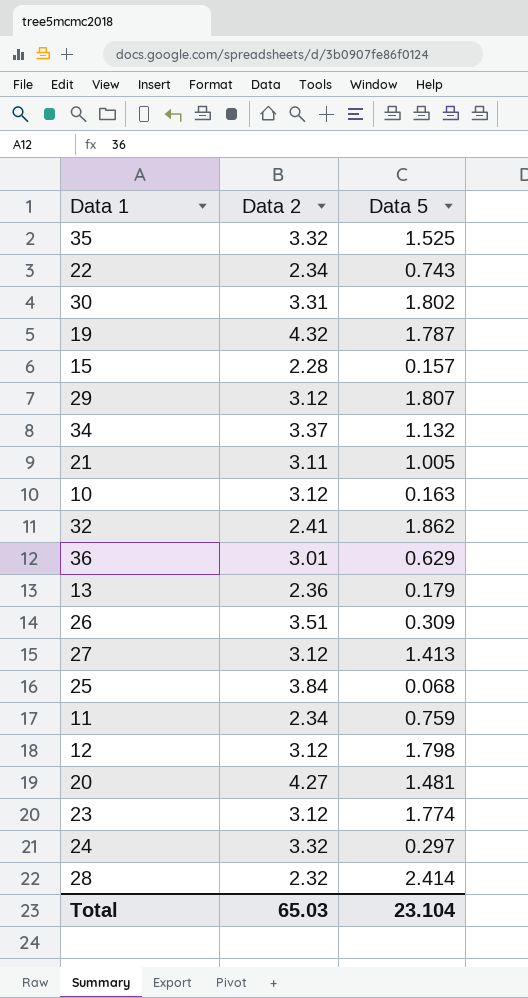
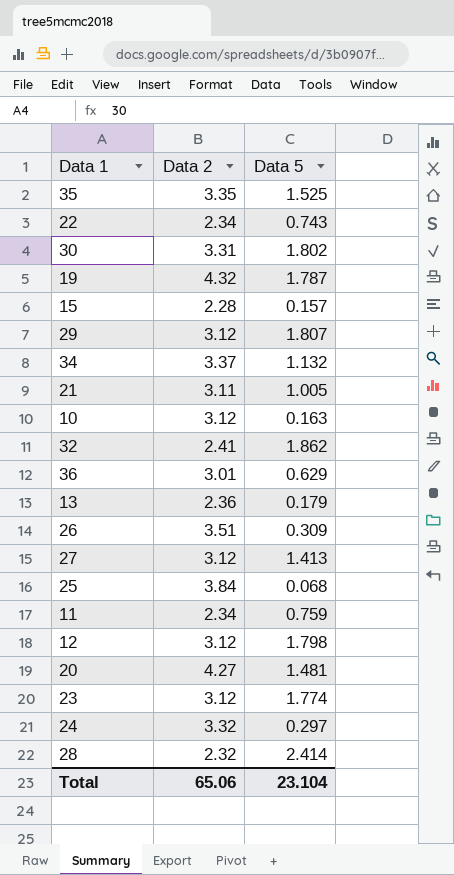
35 | Data 2: 3.32 -> 3.35
Total | Data 2: 65.03 -> 65.06

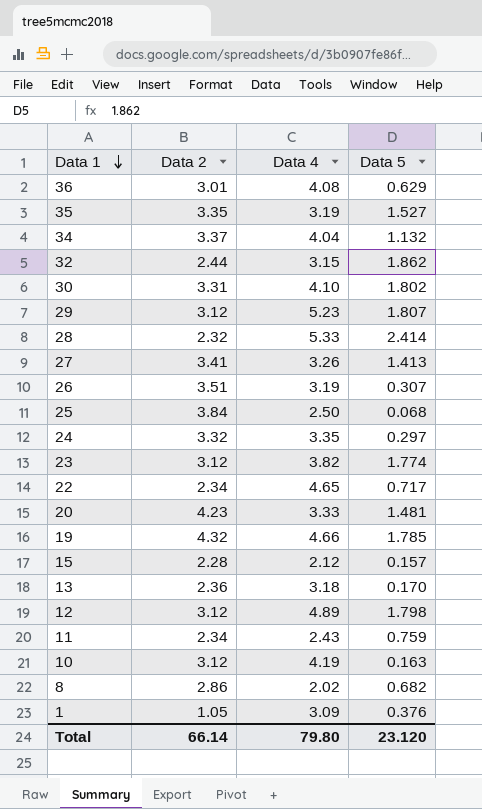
row order: none -> Data 1 descending
column Data 4 | position: none -> 3
row 21: 3.11 | 1.005 -> none
35 | Data 5: 1.525 -> 1.527
32 | Data 2: 2.41 -> 2.44
27 | Data 2: 3.12 -> 3.41
26 | Data 5: 0.309 -> 0.307
22 | Data 5: 0.743 -> 0.717
20 | Data 2: 4.27 -> 4.23
19 | Data 5: 1.787 -> 1.785
13 | Data 5: 0.179 -> 0.170
row 8: none -> 2.86 | 2.02 | 0.682
row 1: none -> 1.05 | 3.09 | 0.376
Total | Data 2: 65.06 -> 66.14
Total | Data 5: 23.104 -> 23.120

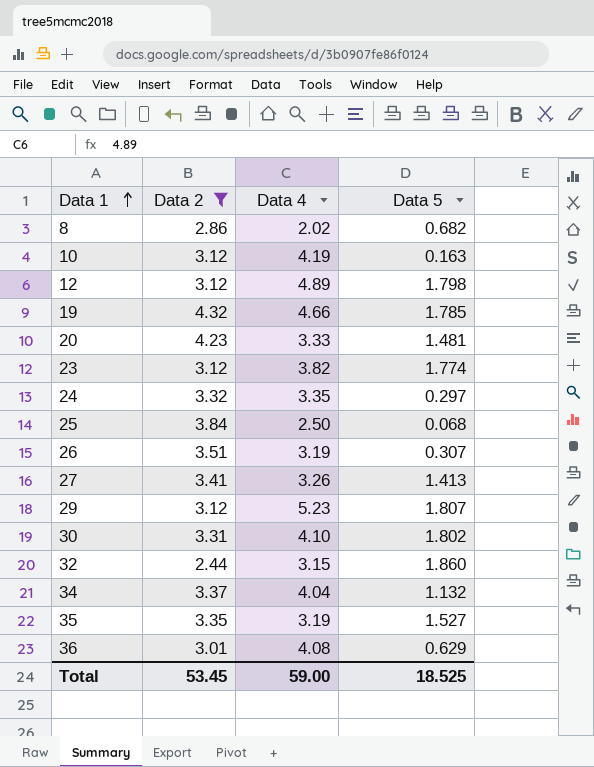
filter: none -> Data 2 >= 2.44
row order: Data 1 descending -> Data 1 ascending
32 | Data 5: 1.862 -> 1.860
Total | Data 2: 66.14 -> 53.45
Total | Data 4: 79.80 -> 59.00
Total | Data 5: 23.120 -> 18.525

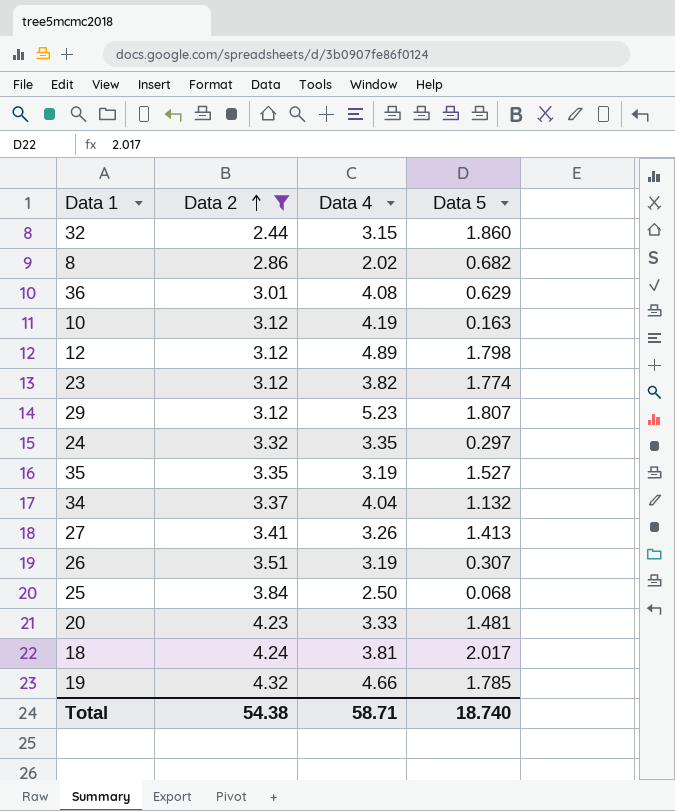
row order: Data 1 ascending -> Data 2 ascending
row 30: 3.31 | 4.10 | 1.802 -> none
row 18: none -> 4.24 | 3.81 | 2.017
Total | Data 2: 53.45 -> 54.38
Total | Data 4: 59.00 -> 58.71
Total | Data 5: 18.525 -> 18.740

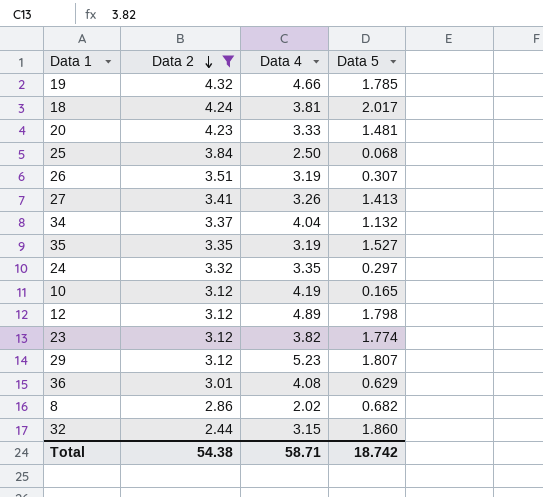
row order: Data 2 ascending -> Data 2 descending
10 | Data 5: 0.163 -> 0.165
Total | Data 5: 18.740 -> 18.742

